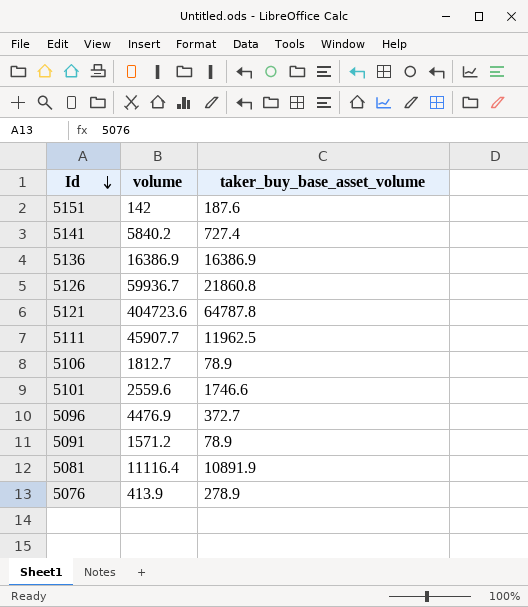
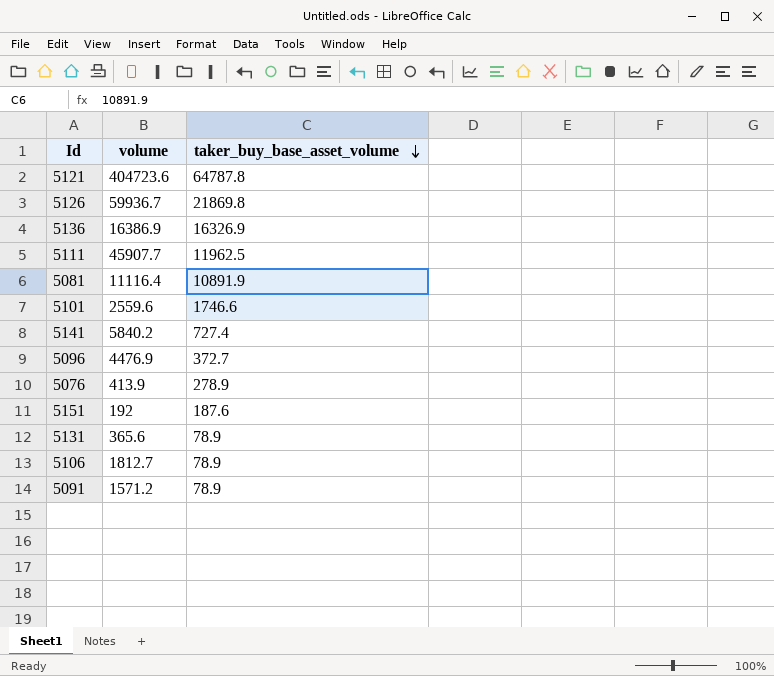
row order: Id descending -> taker_buy_base_asset_volume descending
5126 | taker_buy_base_asset_volume: 21860.8 -> 21869.8
5136 | taker_buy_base_asset_volume: 16386.9 -> 16326.9
5151 | volume: 142 -> 192
row 5131: none -> 365.6 | 78.9

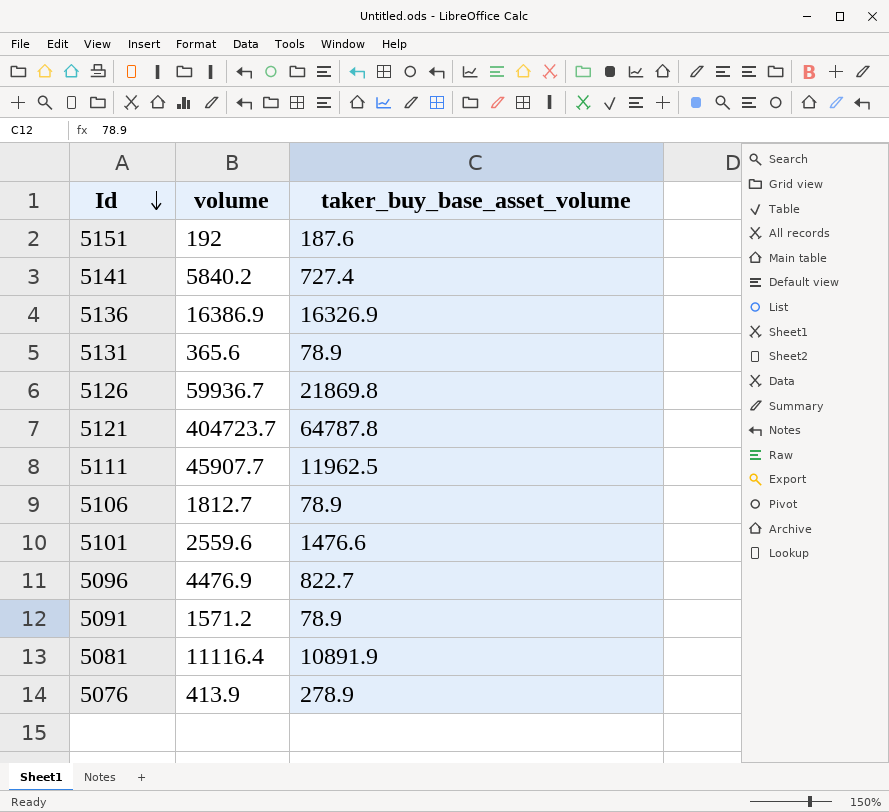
row order: taker_buy_base_asset_volume descending -> Id descending
5121 | volume: 404723.6 -> 404723.7
5101 | taker_buy_base_asset_volume: 1746.6 -> 1476.6
5096 | taker_buy_base_asset_volume: 372.7 -> 822.7

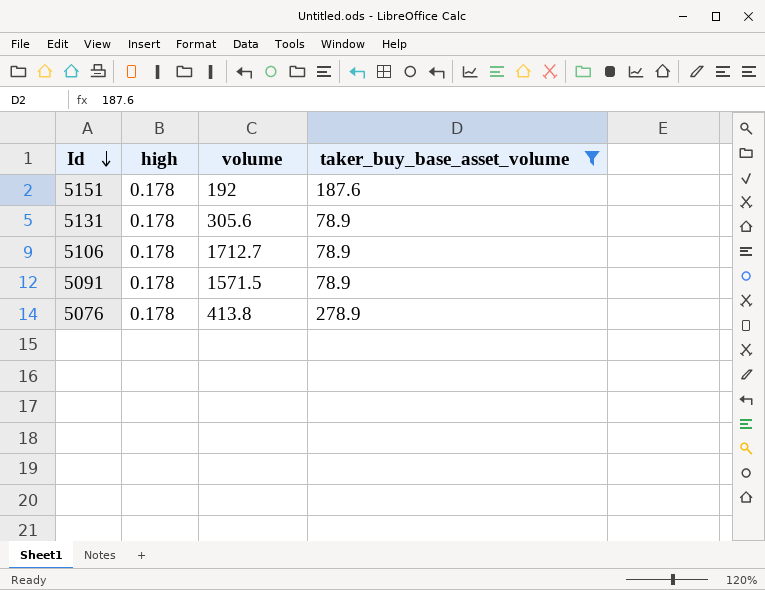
filter: none -> taker_buy_base_asset_volume <= 278.9
column high | position: none -> 2
5131 | volume: 365.6 -> 305.6
5106 | volume: 1812.7 -> 1712.7
5091 | volume: 1571.2 -> 1571.5
5076 | volume: 413.9 -> 413.8

